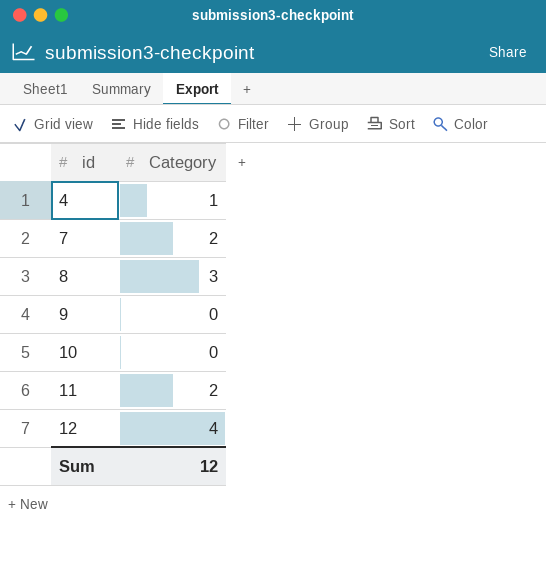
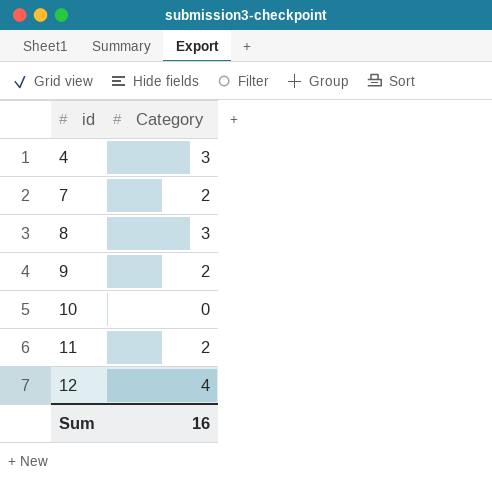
4 | Category: 1 -> 3
9 | Category: 0 -> 2
Sum | Category: 12 -> 16

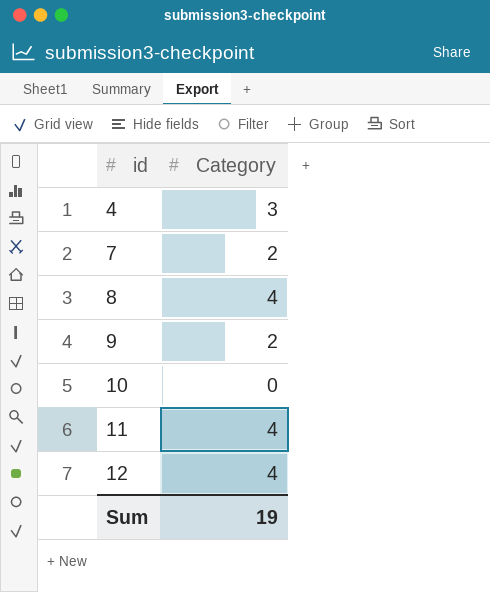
8 | Category: 3 -> 4
11 | Category: 2 -> 4
Sum | Category: 16 -> 19

